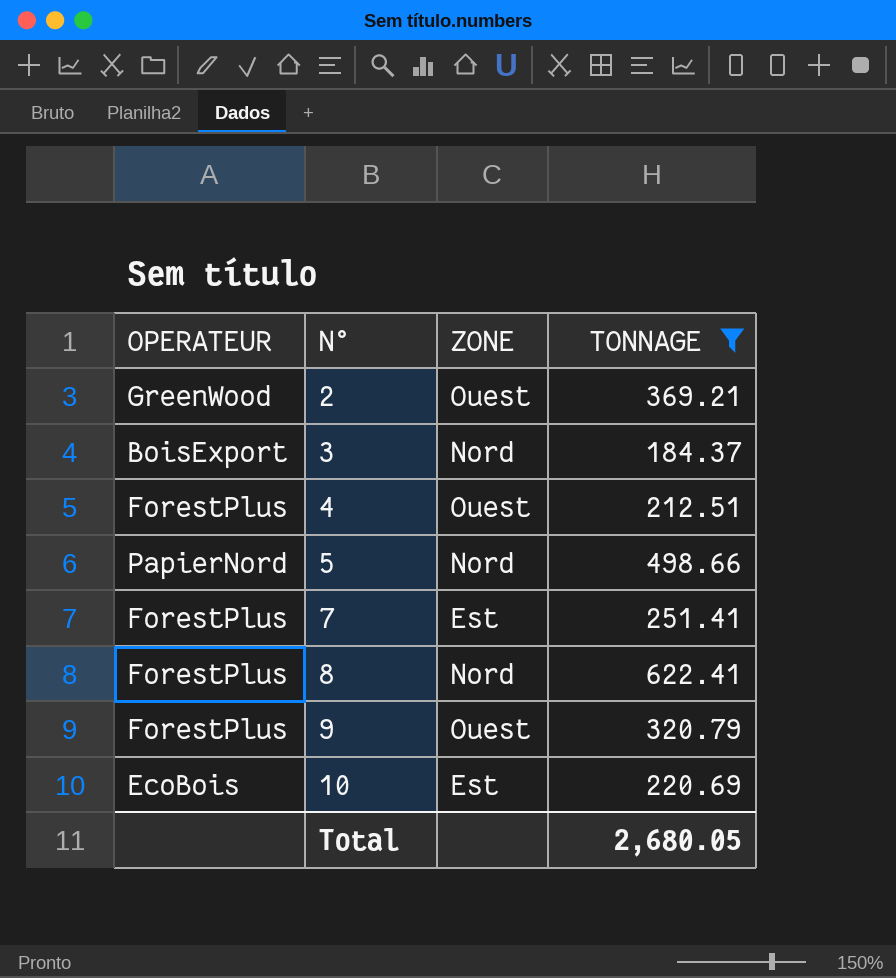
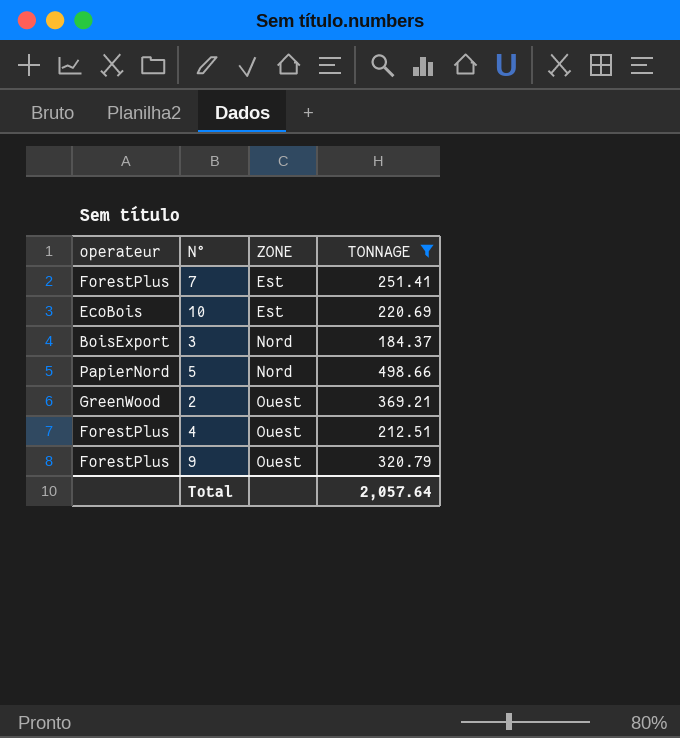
row order: N° ascending -> ZONE ascending
column name: OPERATEUR -> operateur
row 8: ForestPlus | Nord | 622.41 -> none
Total | TONNAGE: 2,680.05 -> 2,057.64

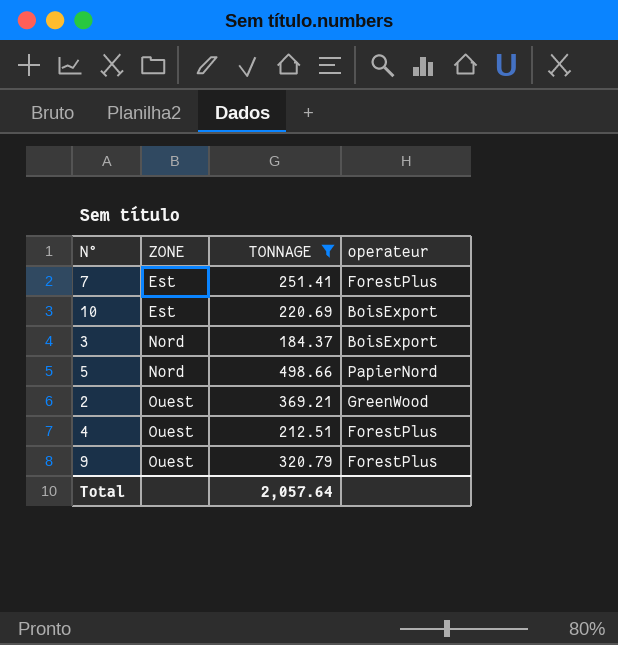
column operateur | position: 1 -> 4
10 | operateur: EcoBois -> BoisExport

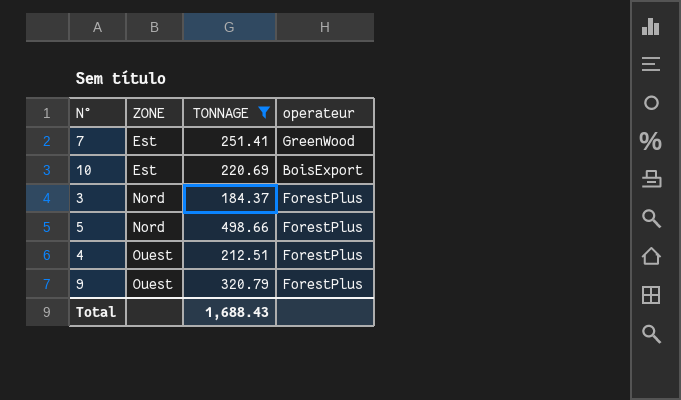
row 2: Ouest | 369.21 | GreenWood -> none
7 | operateur: ForestPlus -> GreenWood
3 | operateur: BoisExport -> ForestPlus
5 | operateur: PapierNord -> ForestPlus
Total | TONNAGE: 2,057.64 -> 1,688.43

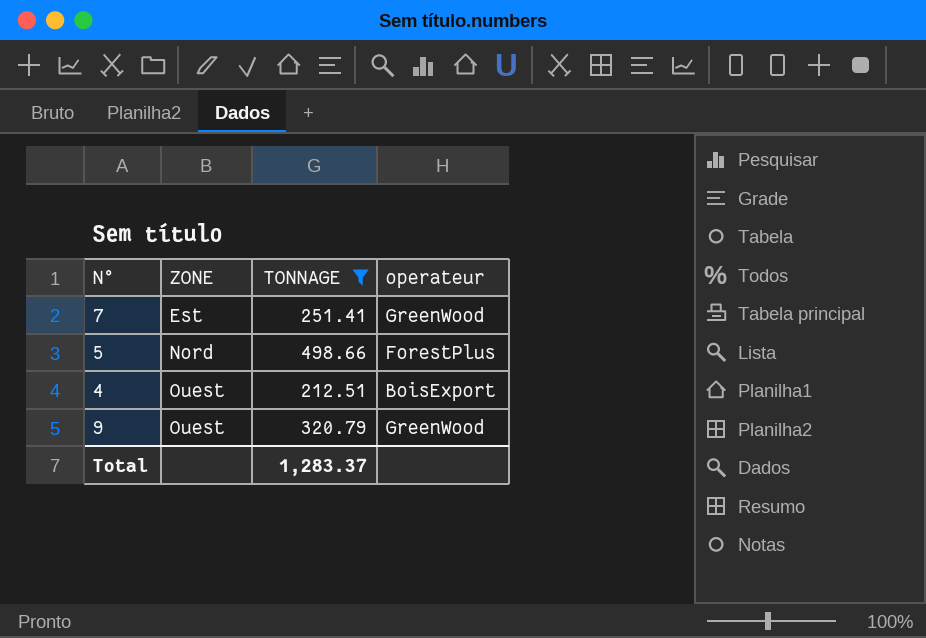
row 10: Est | 220.69 | BoisExport -> none
row 3: Nord | 184.37 | ForestPlus -> none
4 | operateur: ForestPlus -> BoisExport
9 | operateur: ForestPlus -> GreenWood
Total | TONNAGE: 1,688.43 -> 1,283.37

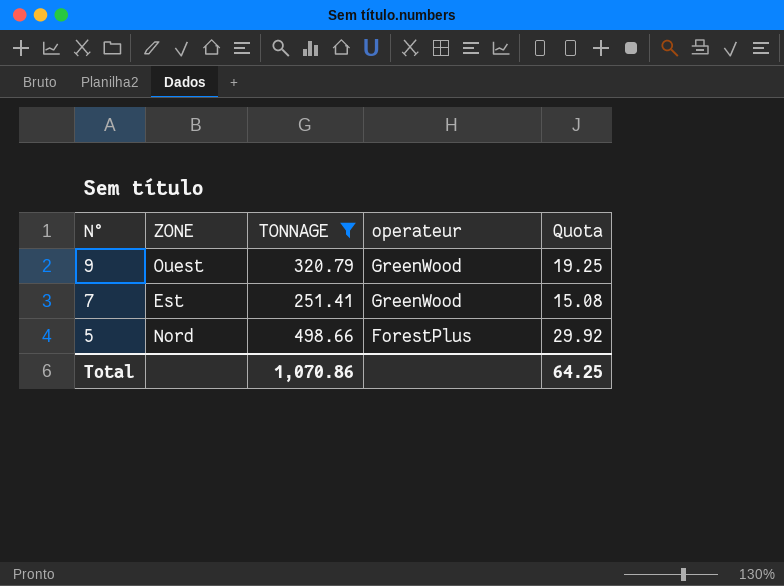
row order: ZONE ascending -> N° descending
column Quota | formula: none -> [TONNAGE] * 0.06
row 4: Ouest | 212.51 | BoisExport -> none
Total | TONNAGE: 1,283.37 -> 1,070.86

